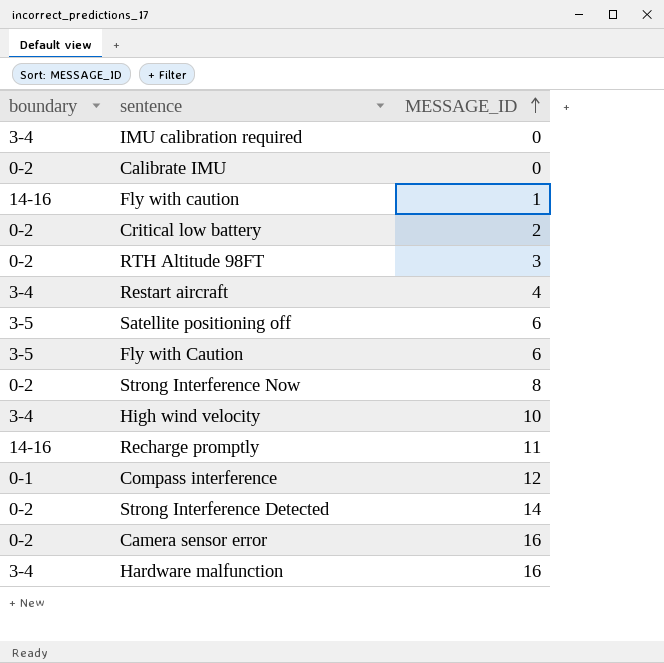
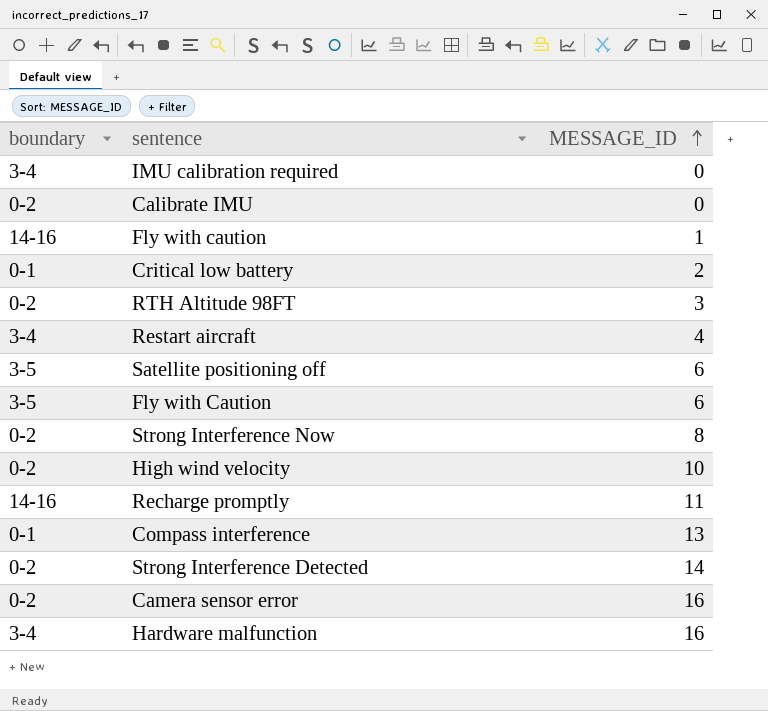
Critical low battery | boundary: 0-2 -> 0-1
High wind velocity | boundary: 3-4 -> 0-2
Compass interference | MESSAGE_ID: 12 -> 13

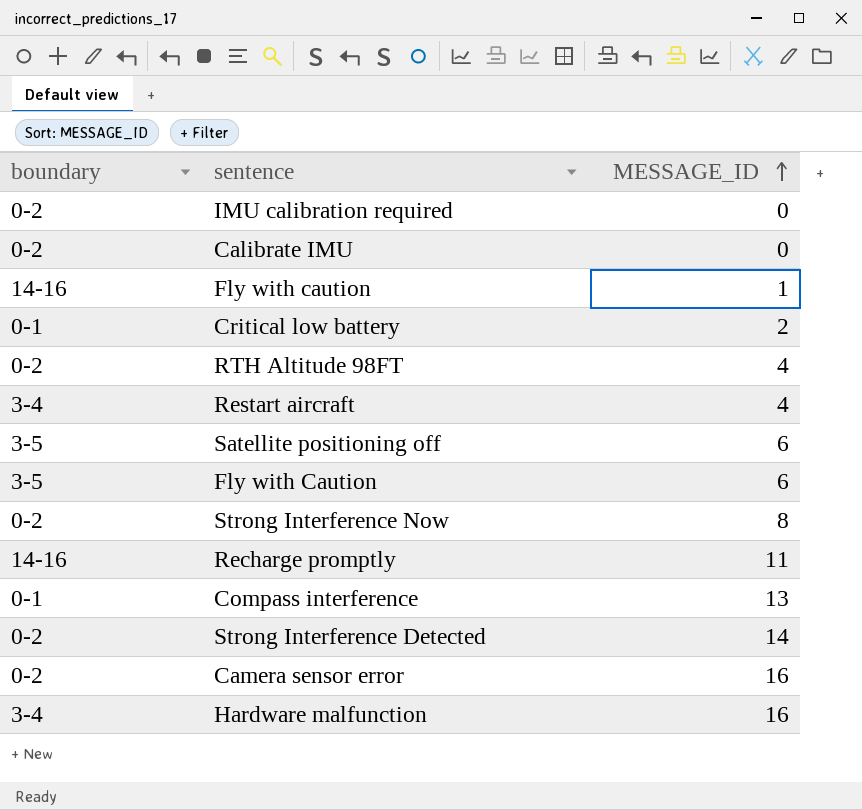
row High wind velocity: 0-2 | 10 -> none
IMU calibration required | boundary: 3-4 -> 0-2
RTH Altitude 98FT | MESSAGE_ID: 3 -> 4

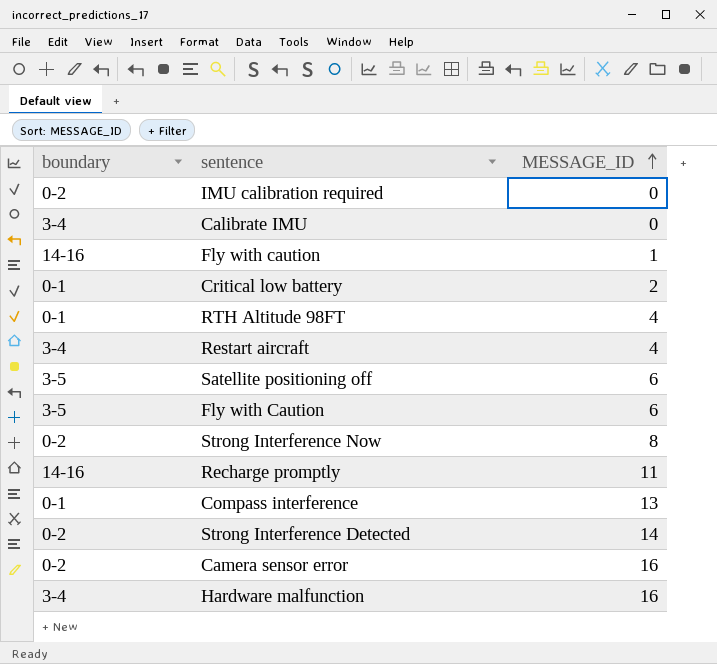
Calibrate IMU | boundary: 0-2 -> 3-4
RTH Altitude 98FT | boundary: 0-2 -> 0-1

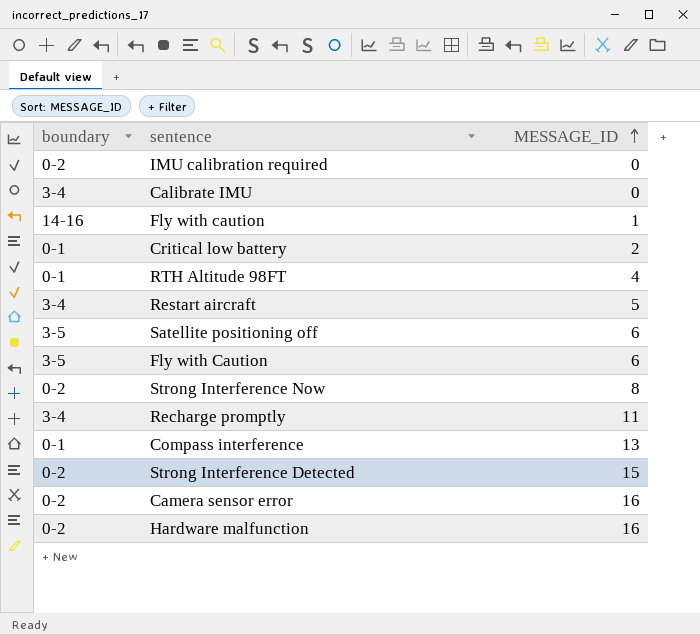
Restart aircraft | MESSAGE_ID: 4 -> 5
Recharge promptly | boundary: 14-16 -> 3-4
Strong Interference Detected | MESSAGE_ID: 14 -> 15
Hardware malfunction | boundary: 3-4 -> 0-2

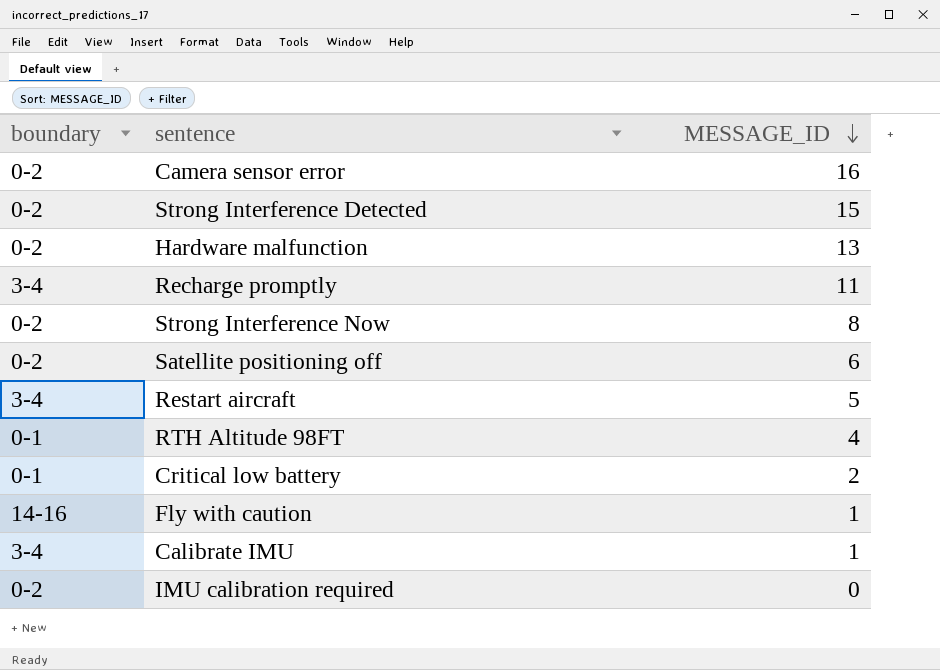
row order: MESSAGE_ID ascending -> MESSAGE_ID descending
row Fly with Caution: 3-5 | 6 -> none
row Compass interference: 0-1 | 13 -> none
Hardware malfunction | MESSAGE_ID: 16 -> 13
Satellite positioning off | boundary: 3-5 -> 0-2
Calibrate IMU | MESSAGE_ID: 0 -> 1

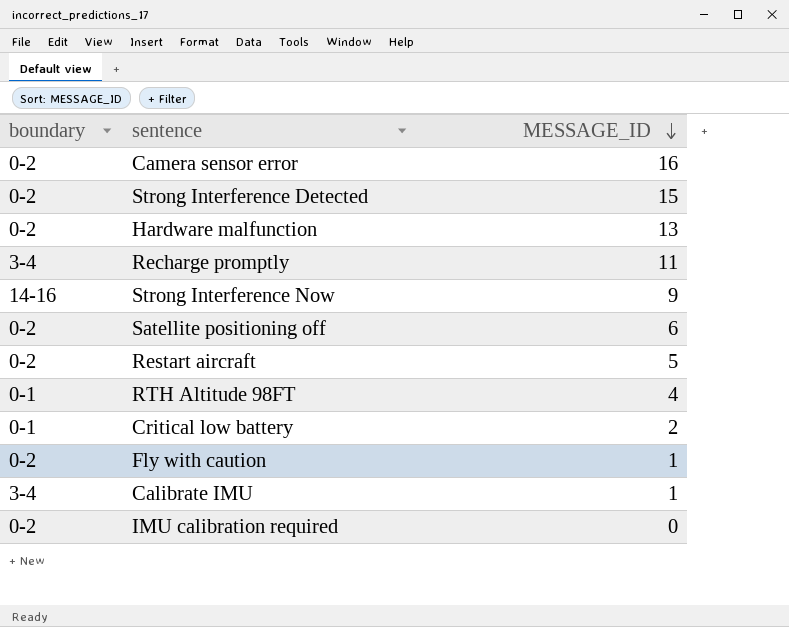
Strong Interference Now | boundary: 0-2 -> 14-16
Strong Interference Now | MESSAGE_ID: 8 -> 9
Restart aircraft | boundary: 3-4 -> 0-2
Fly with caution | boundary: 14-16 -> 0-2

